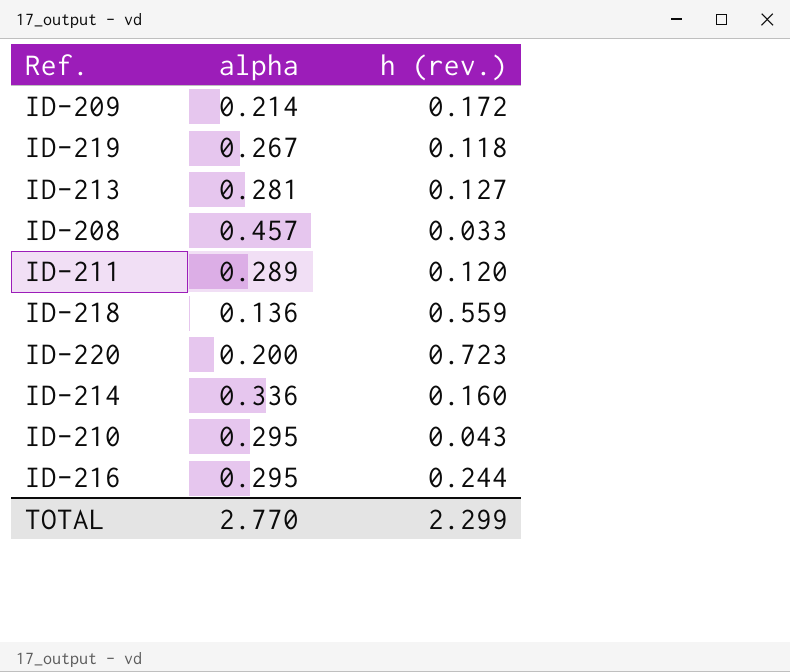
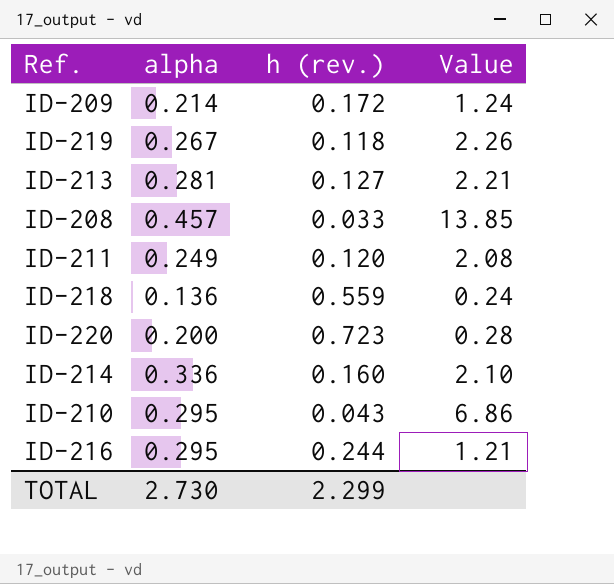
column Value | formula: none -> [alpha] / [h (rev.)]
ID-211 | alpha: 0.289 -> 0.249
TOTAL | alpha: 2.770 -> 2.730

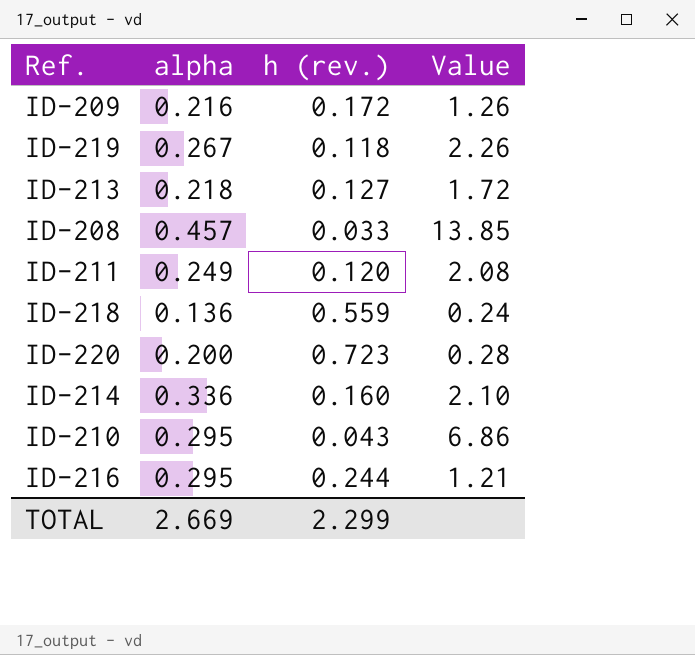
ID-209 | alpha: 0.214 -> 0.216
ID-209 | Value: 1.24 -> 1.26
ID-213 | alpha: 0.281 -> 0.218
ID-213 | Value: 2.21 -> 1.72
TOTAL | alpha: 2.730 -> 2.669

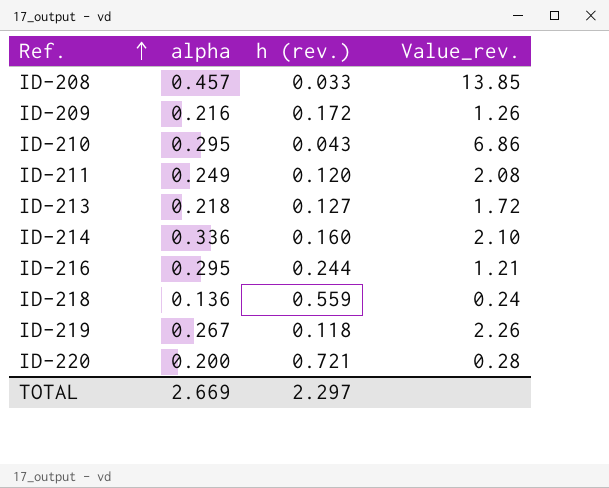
row order: none -> Ref. ascending
column name: Value -> Value_rev.
ID-220 | h (rev.): 0.723 -> 0.721
TOTAL | h (rev.): 2.299 -> 2.297

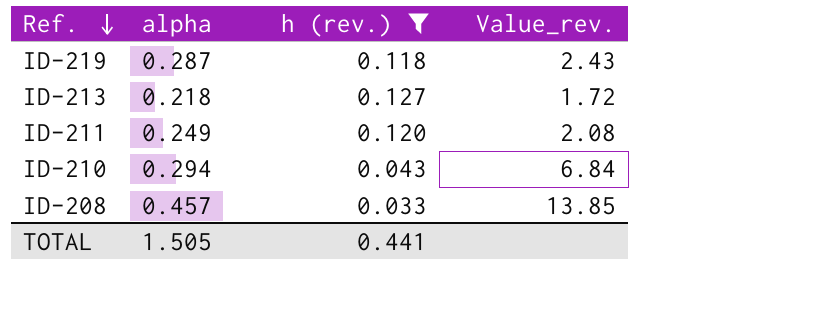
filter: none -> h (rev.) <= 0.127
row order: Ref. ascending -> Ref. descending
ID-219 | alpha: 0.267 -> 0.287
ID-219 | Value_rev.: 2.26 -> 2.43
ID-210 | alpha: 0.295 -> 0.294
ID-210 | Value_rev.: 6.86 -> 6.84
TOTAL | alpha: 2.669 -> 1.505
TOTAL | h (rev.): 2.297 -> 0.441

